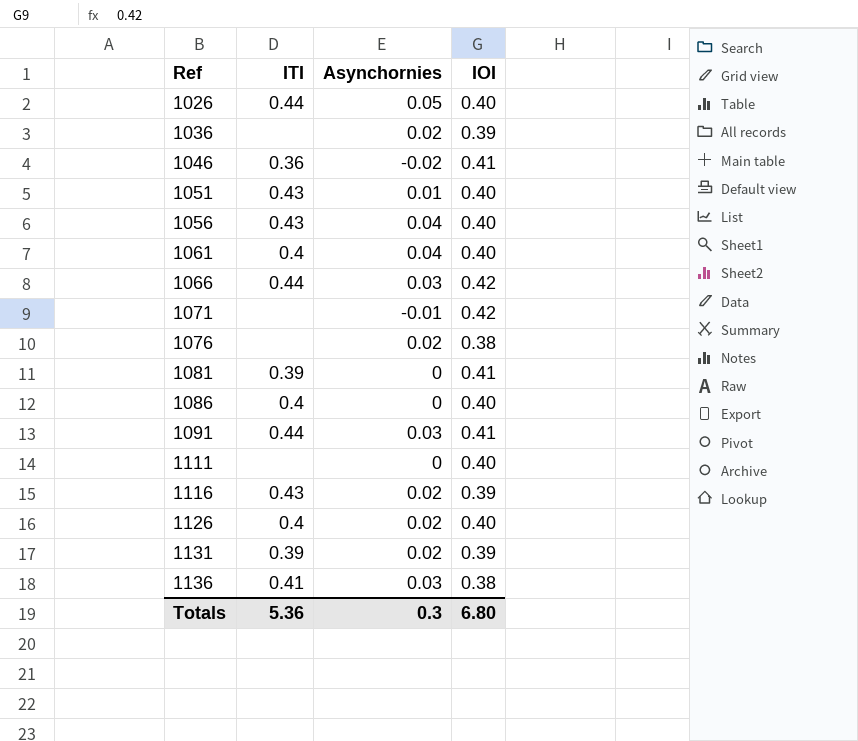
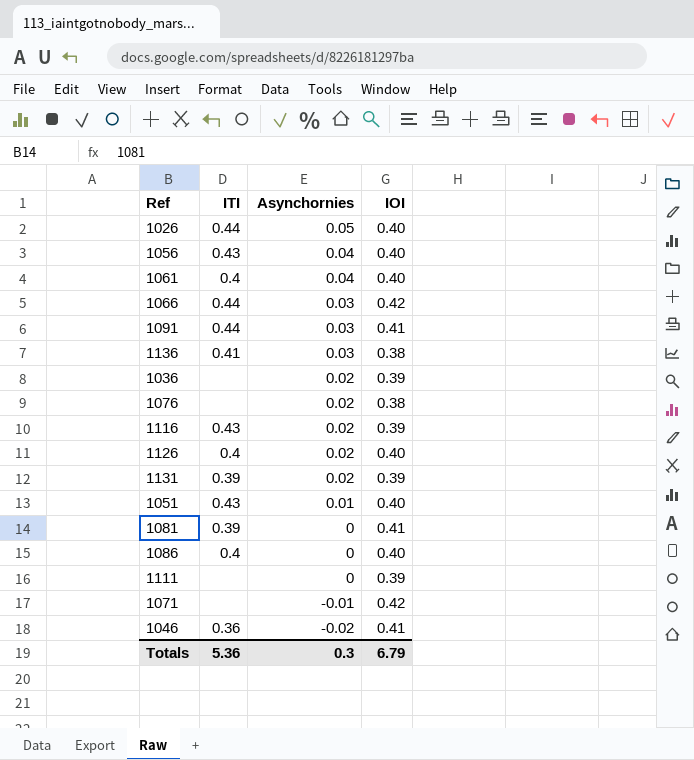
row order: Ref ascending -> Asynchornies descending
1111 | IOI: 0.40 -> 0.39
Totals | IOI: 6.80 -> 6.79

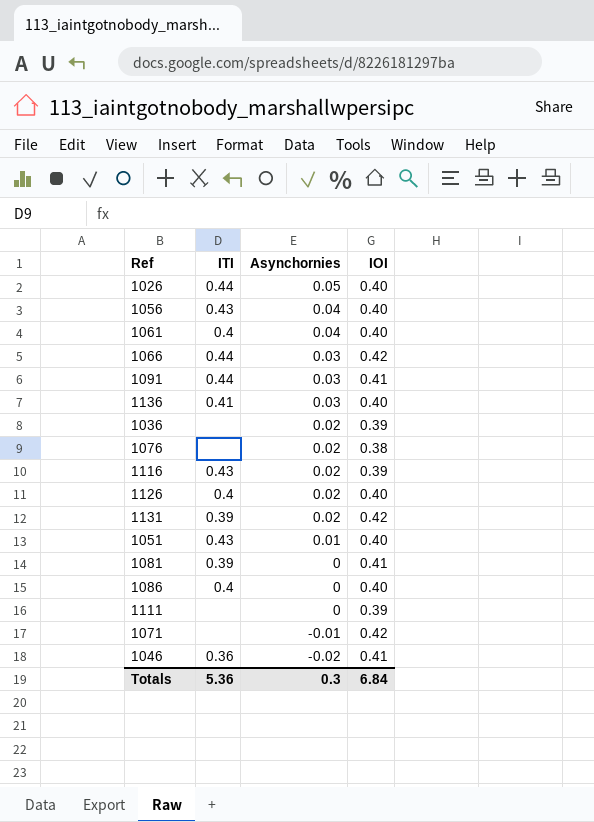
1136 | IOI: 0.38 -> 0.40
1131 | IOI: 0.39 -> 0.42
Totals | IOI: 6.79 -> 6.84

